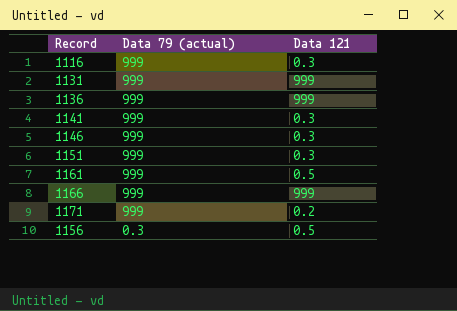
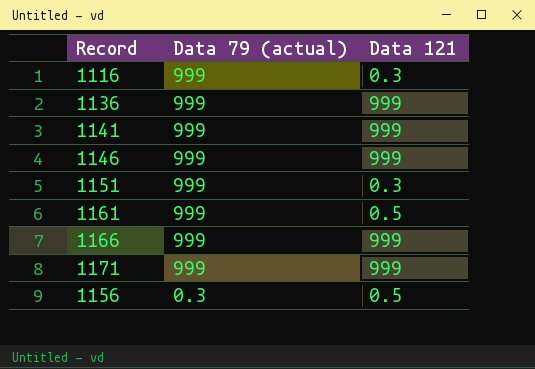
row 1131: 999 | 999 -> none
1141 | Data 121: 0.3 -> 999
1146 | Data 121: 0.3 -> 999
1171 | Data 121: 0.2 -> 999

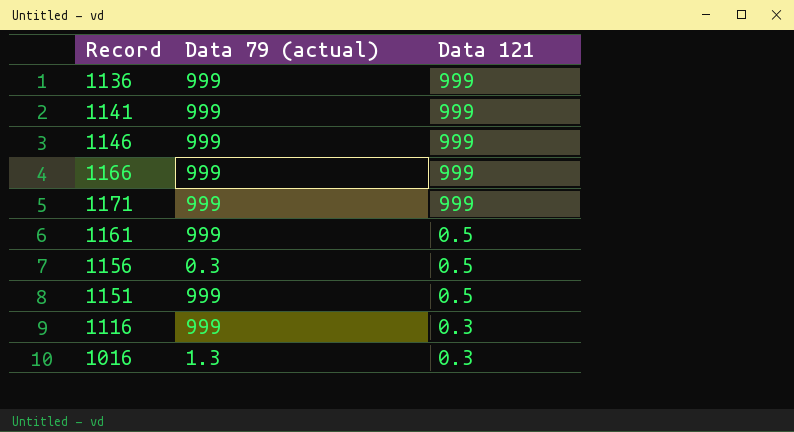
row order: Data 79 (actual) descending -> Data 121 descending
1151 | Data 121: 0.3 -> 0.5
row 1016: none -> 1.3 | 0.3

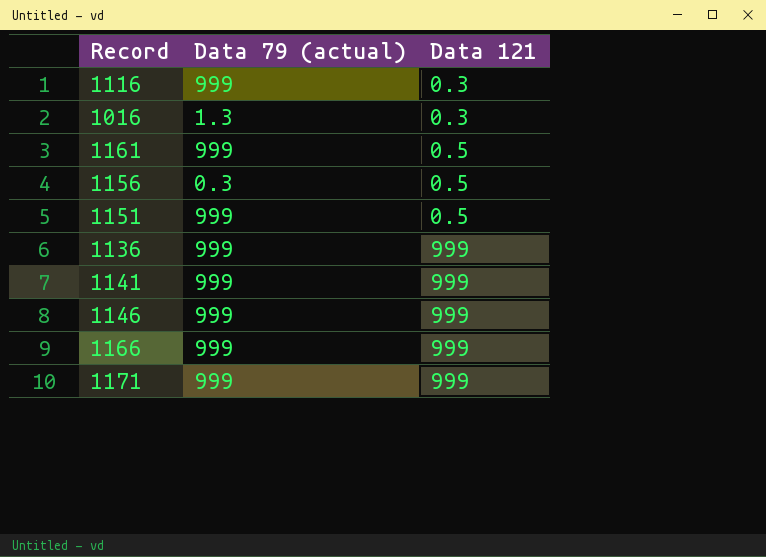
row order: Data 121 descending -> Data 121 ascending

